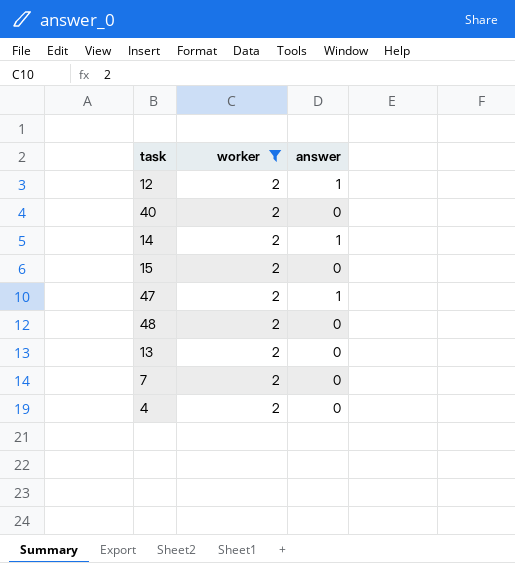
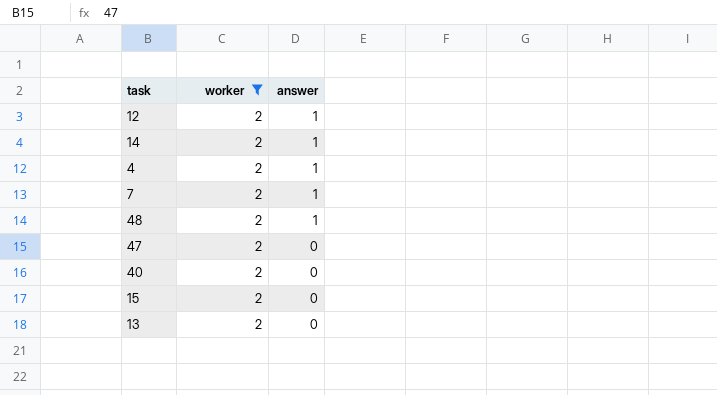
row order: none -> answer descending
4 | answer: 0 -> 1
7 | answer: 0 -> 1
48 | answer: 0 -> 1
47 | answer: 1 -> 0

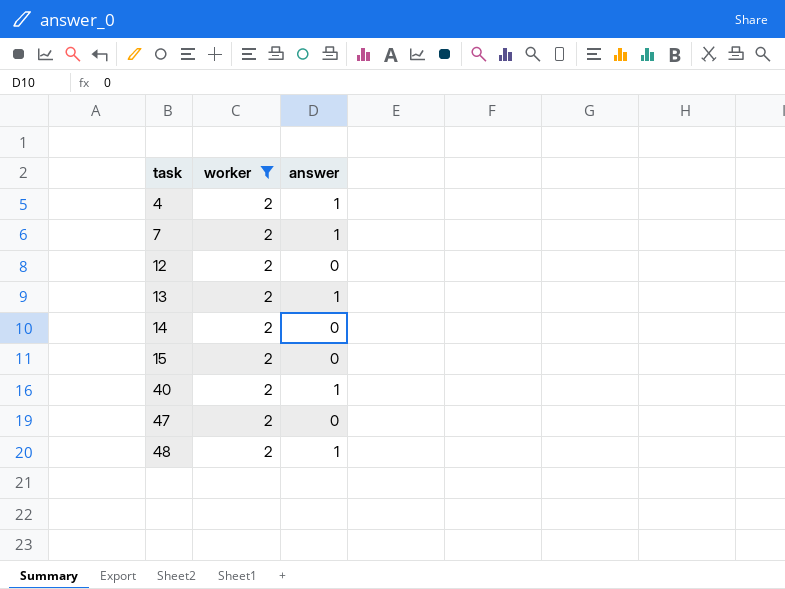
row order: answer descending -> task ascending
12 | answer: 1 -> 0
13 | answer: 0 -> 1
14 | answer: 1 -> 0
40 | answer: 0 -> 1

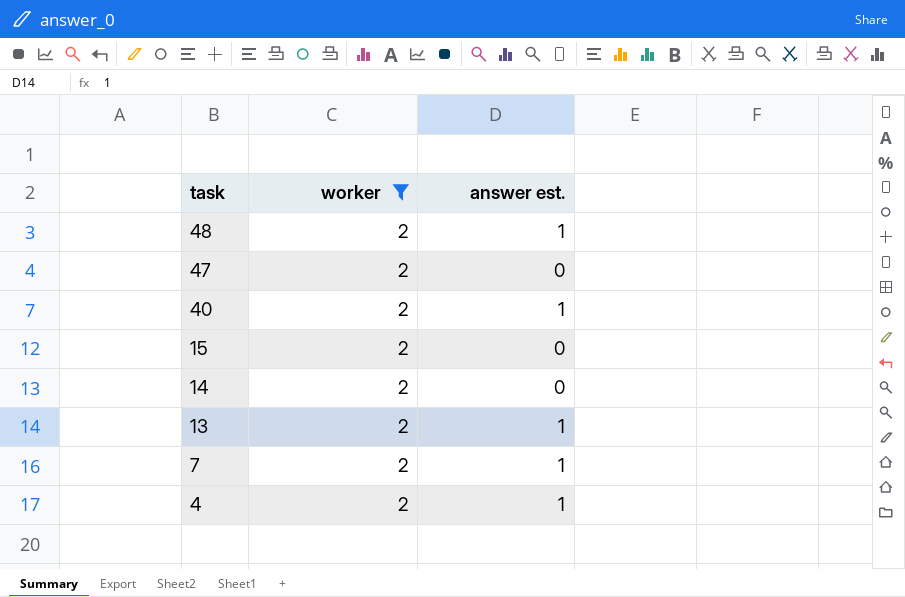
row order: task ascending -> task descending
column name: answer -> answer est.
row 12: 2 | 0 -> none

